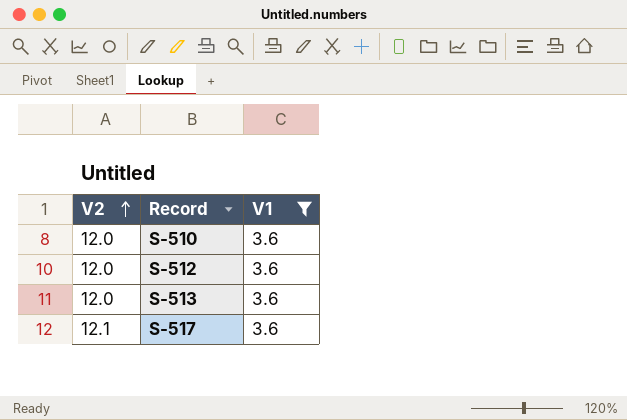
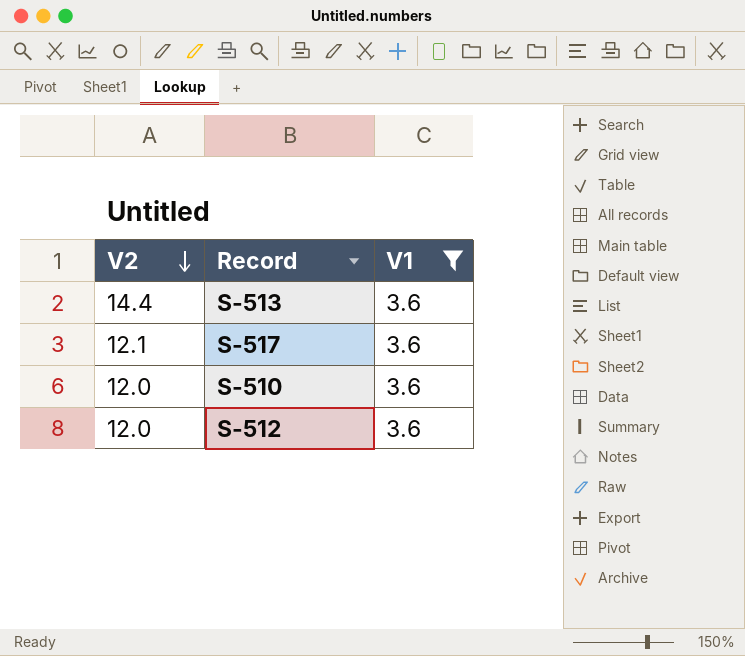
row order: V2 ascending -> V2 descending
S-513 | V2: 12.0 -> 14.4

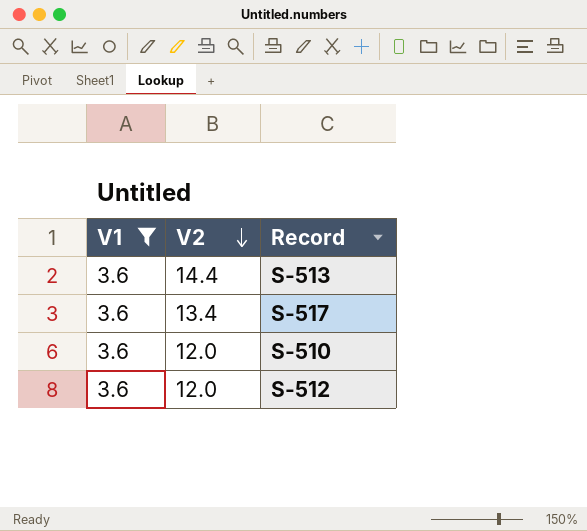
column V1 | position: 3 -> 1
S-517 | V2: 12.1 -> 13.4

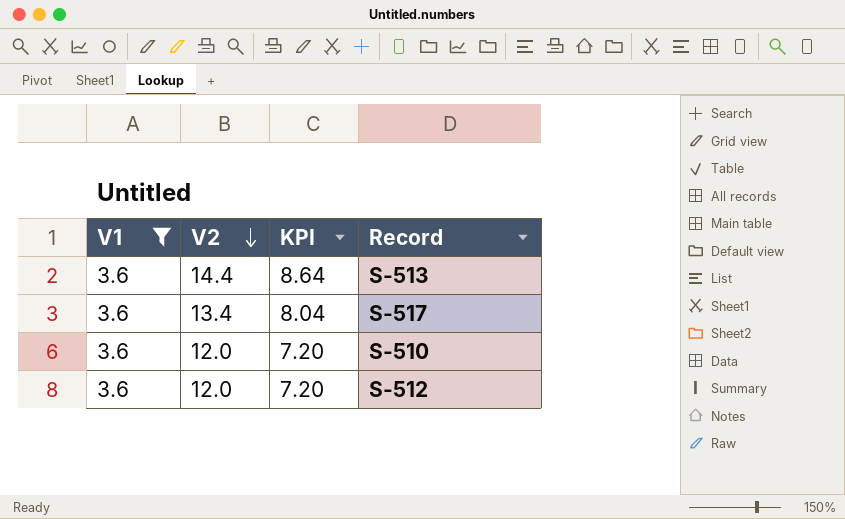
column KPI | formula: none -> [V2] * 0.6

